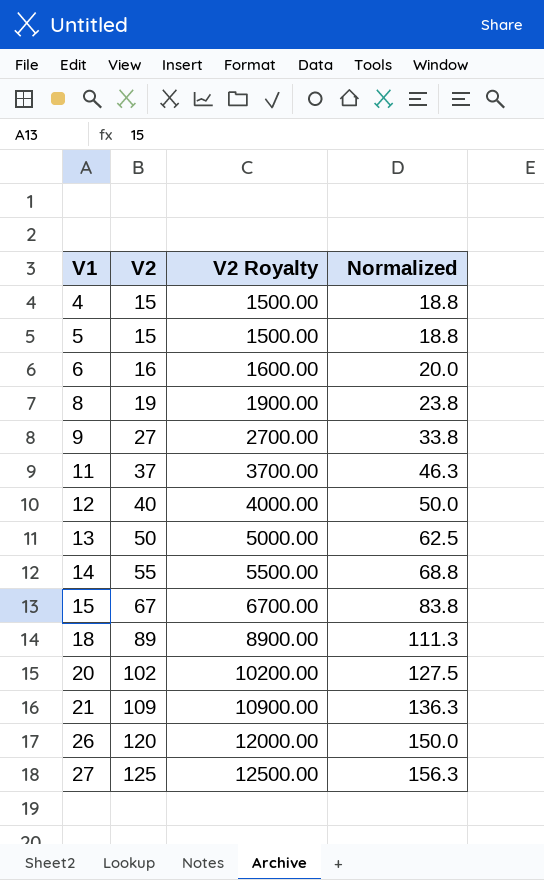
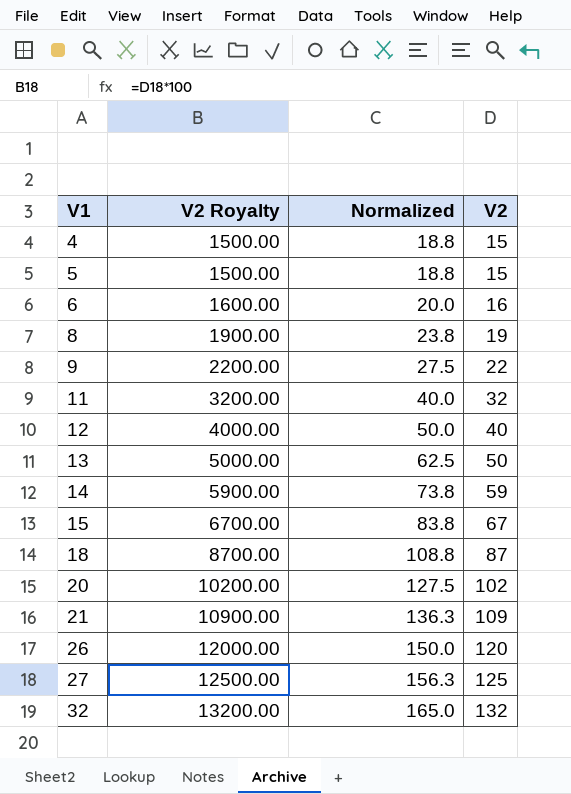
column V2 | position: 2 -> 4
9 | V2 Royalty: 2700.00 -> 2200.00
9 | Normalized: 33.8 -> 27.5
9 | V2: 27 -> 22
11 | V2 Royalty: 3700.00 -> 3200.00
11 | Normalized: 46.3 -> 40.0
11 | V2: 37 -> 32
14 | V2 Royalty: 5500.00 -> 5900.00
14 | Normalized: 68.8 -> 73.8
14 | V2: 55 -> 59
18 | V2 Royalty: 8900.00 -> 8700.00
18 | Normalized: 111.3 -> 108.8
18 | V2: 89 -> 87
row 32: none -> 13200.00 | 165.0 | 132

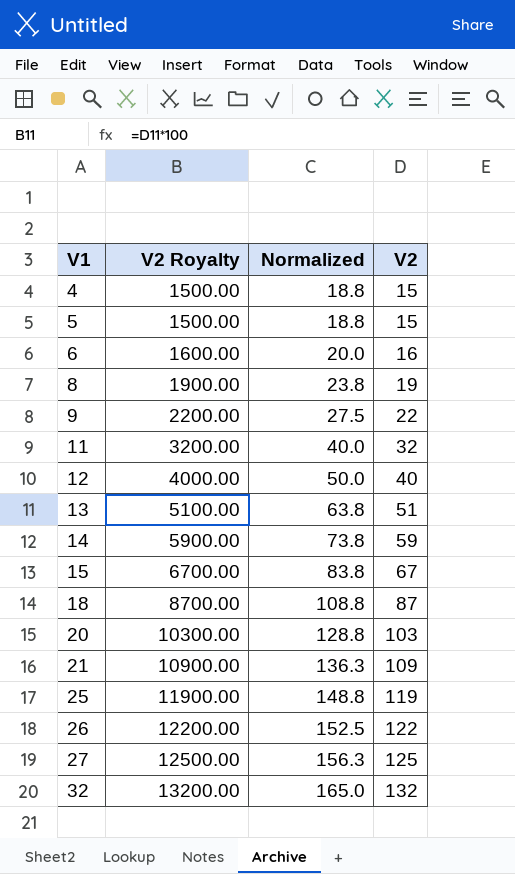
13 | V2 Royalty: 5000.00 -> 5100.00
13 | Normalized: 62.5 -> 63.8
13 | V2: 50 -> 51
20 | V2 Royalty: 10200.00 -> 10300.00
20 | Normalized: 127.5 -> 128.8
20 | V2: 102 -> 103
row 25: none -> 11900.00 | 148.8 | 119
26 | V2 Royalty: 12000.00 -> 12200.00
26 | Normalized: 150.0 -> 152.5
26 | V2: 120 -> 122

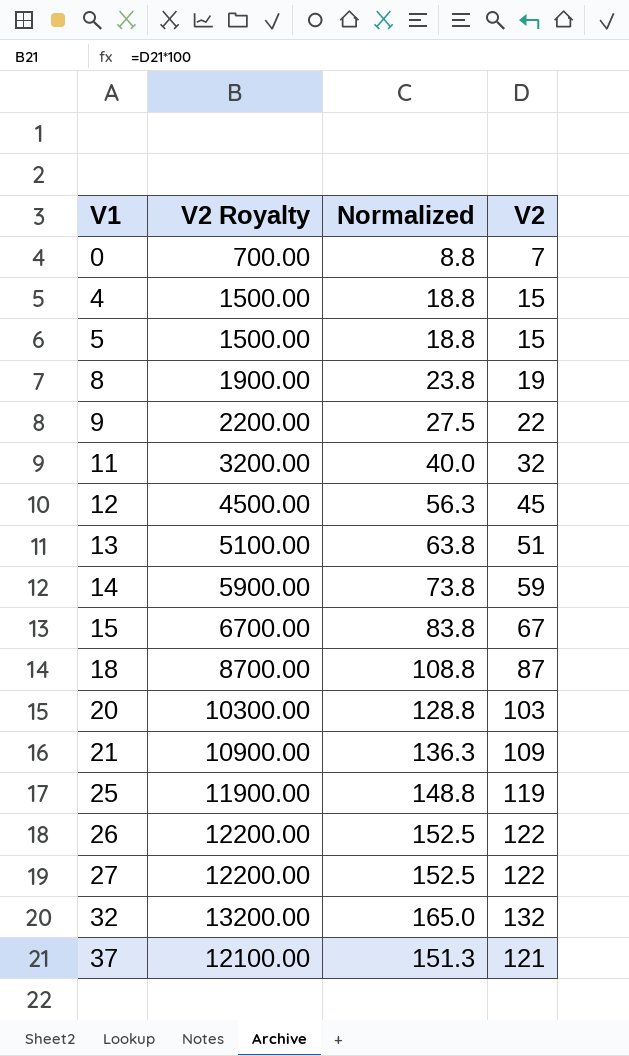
row 6: 1600.00 | 20.0 | 16 -> none
row 0: none -> 700.00 | 8.8 | 7
12 | V2 Royalty: 4000.00 -> 4500.00
12 | Normalized: 50.0 -> 56.3
12 | V2: 40 -> 45
27 | V2 Royalty: 12500.00 -> 12200.00
27 | Normalized: 156.3 -> 152.5
27 | V2: 125 -> 122
row 37: none -> 12100.00 | 151.3 | 121

